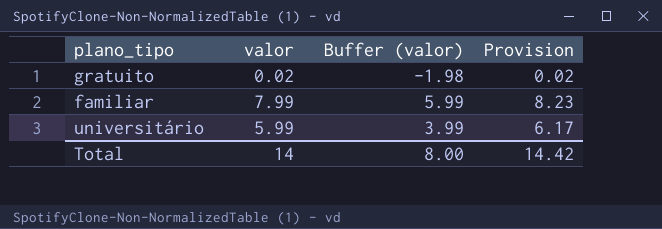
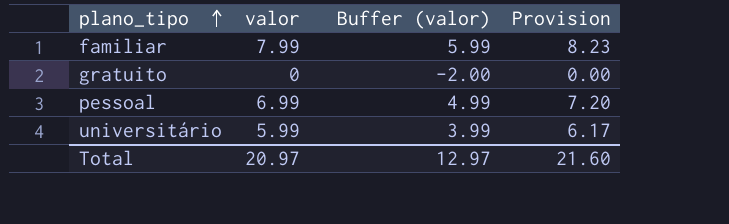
row order: none -> plano_tipo ascending
gratuito | valor: 0.02 -> 0
gratuito | Buffer (valor): -1.98 -> -2.00
gratuito | Provision: 0.02 -> 0.00
row pessoal: none -> 6.99 | 4.99 | 7.20
Total | valor: 14 -> 20.97
Total | Buffer (valor): 8.00 -> 12.97
Total | Provision: 14.42 -> 21.60

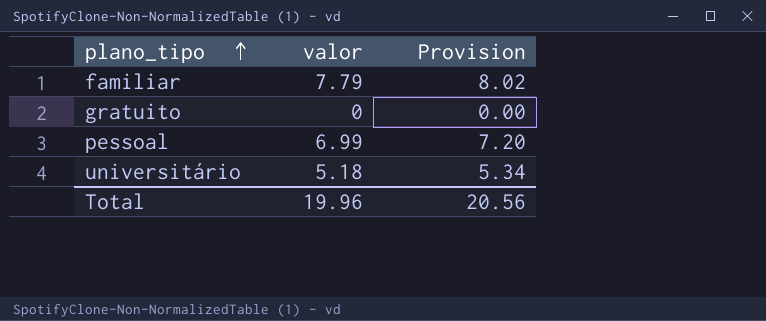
column Buffer (valor) | formula: [valor] - 2 -> none
familiar | valor: 7.99 -> 7.79
familiar | Provision: 8.23 -> 8.02
universitário | valor: 5.99 -> 5.18
universitário | Provision: 6.17 -> 5.34
Total | valor: 20.97 -> 19.96
Total | Provision: 21.60 -> 20.56

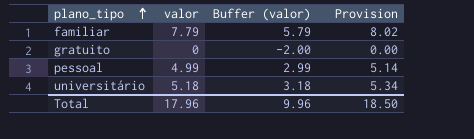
column Buffer (valor) | formula: none -> [valor] - 2
pessoal | valor: 6.99 -> 4.99
pessoal | Provision: 7.20 -> 5.14
Total | valor: 19.96 -> 17.96
Total | Provision: 20.56 -> 18.50

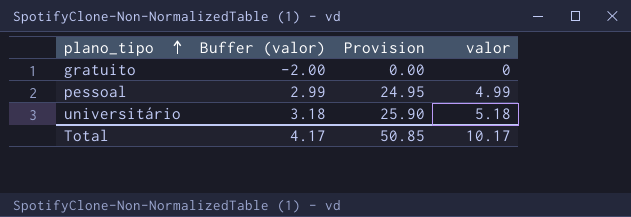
column Provision | formula: [valor] * 1.03 -> [valor] * 5
column valor | position: 2 -> 4
row familiar: 7.79 | 5.79 | 8.02 -> none
Total | Buffer (valor): 9.96 -> 4.17
Total | Provision: 18.50 -> 50.85
Total | valor: 17.96 -> 10.17

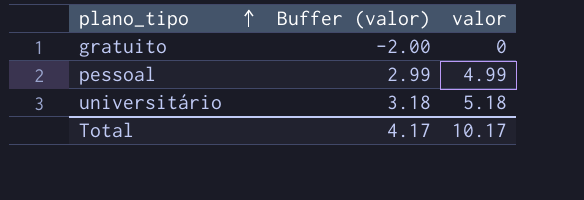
column Provision | formula: [valor] * 5 -> none

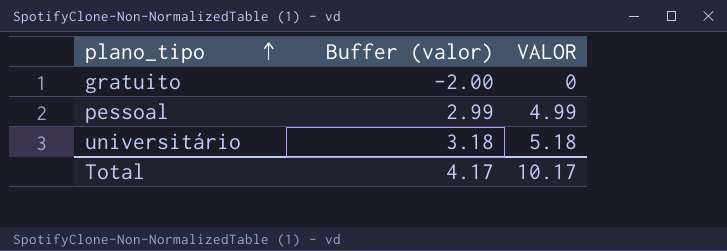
column name: valor -> VALOR

